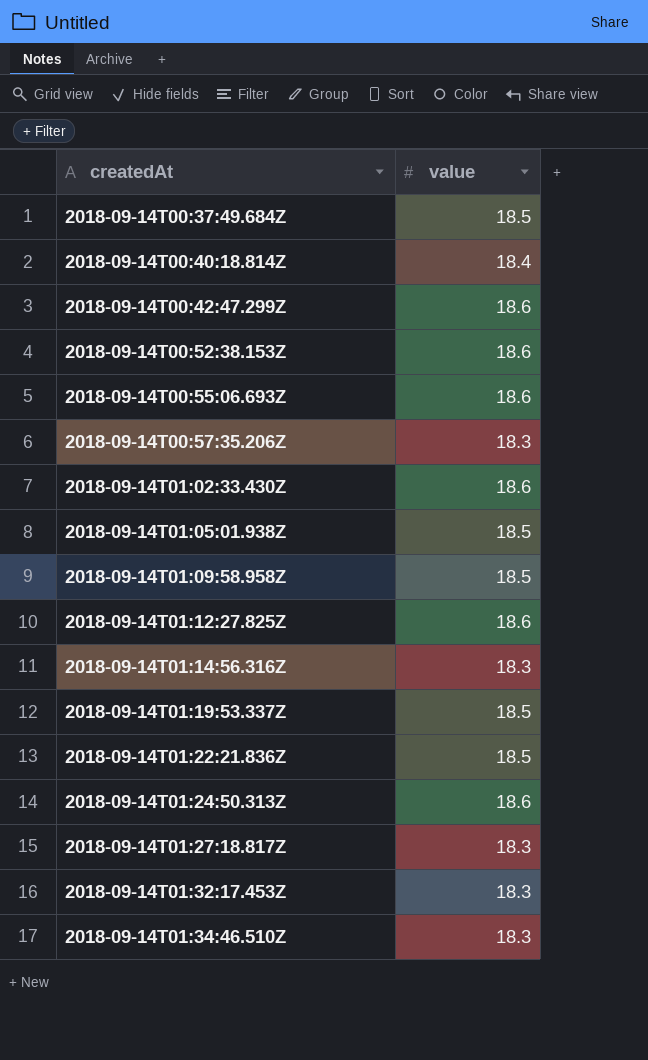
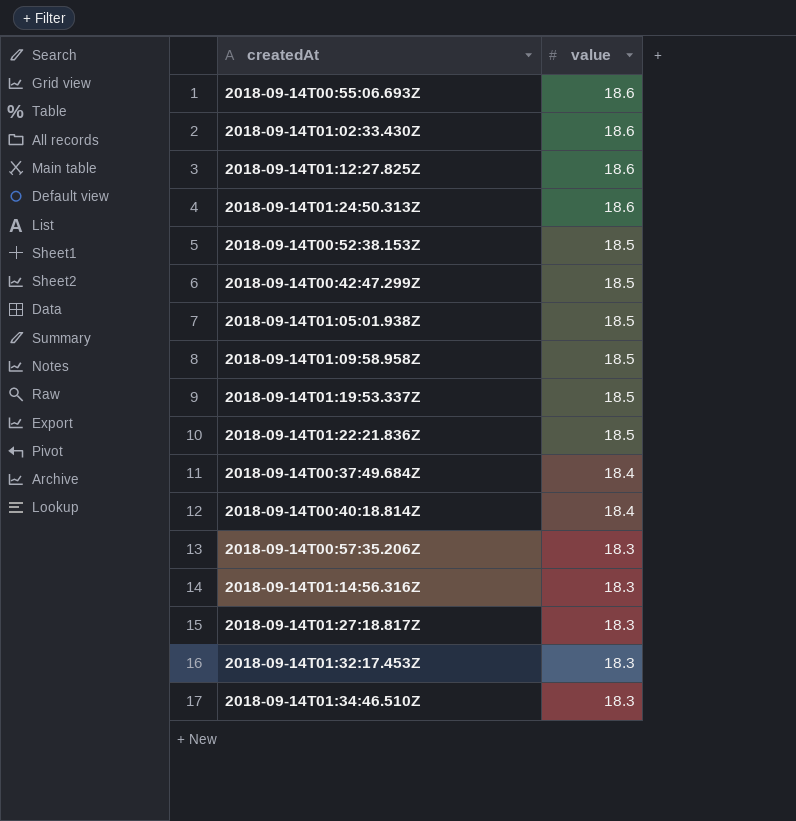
row order: createdAt ascending -> value descending
2018-09-14T00:52:38.153Z | value: 18.6 -> 18.5
2018-09-14T00:42:47.299Z | value: 18.6 -> 18.5
2018-09-14T00:37:49.684Z | value: 18.5 -> 18.4

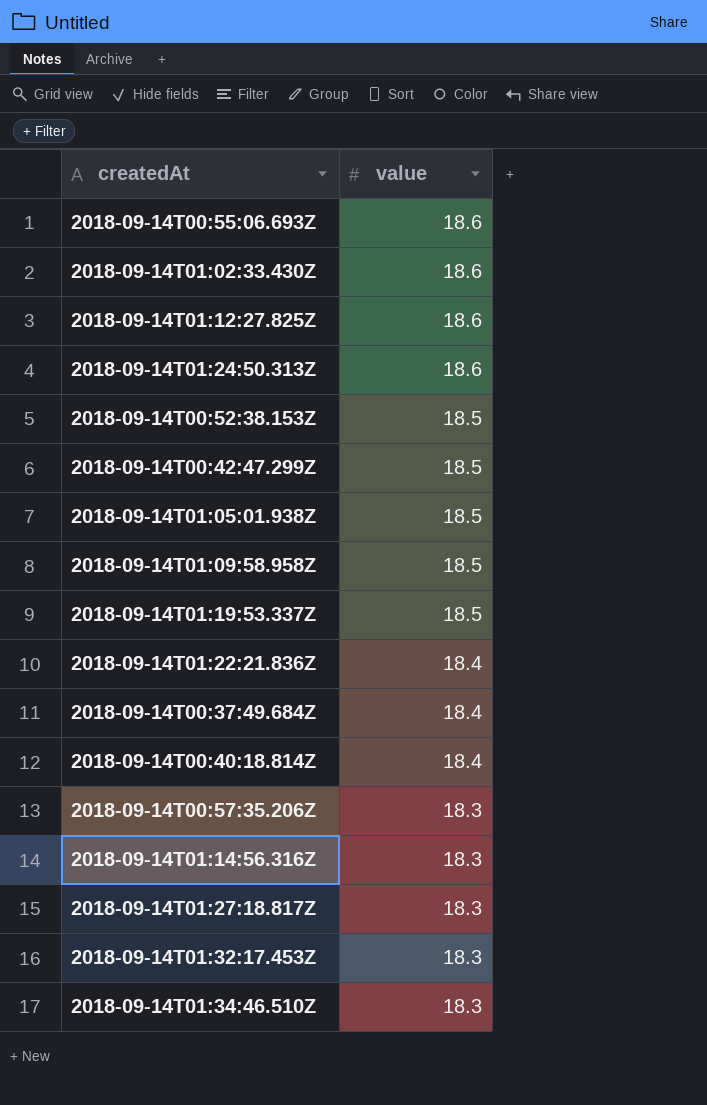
2018-09-14T01:22:21.836Z | value: 18.5 -> 18.4

